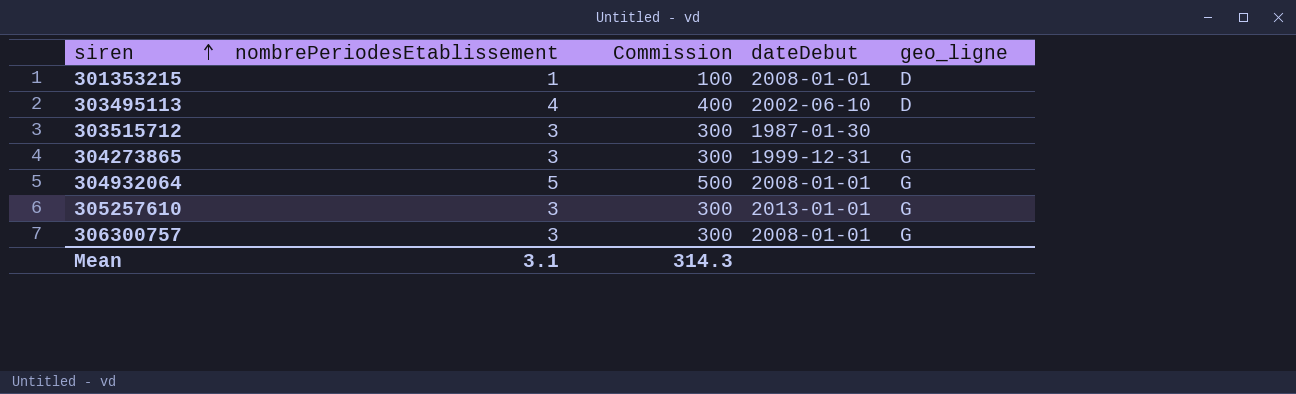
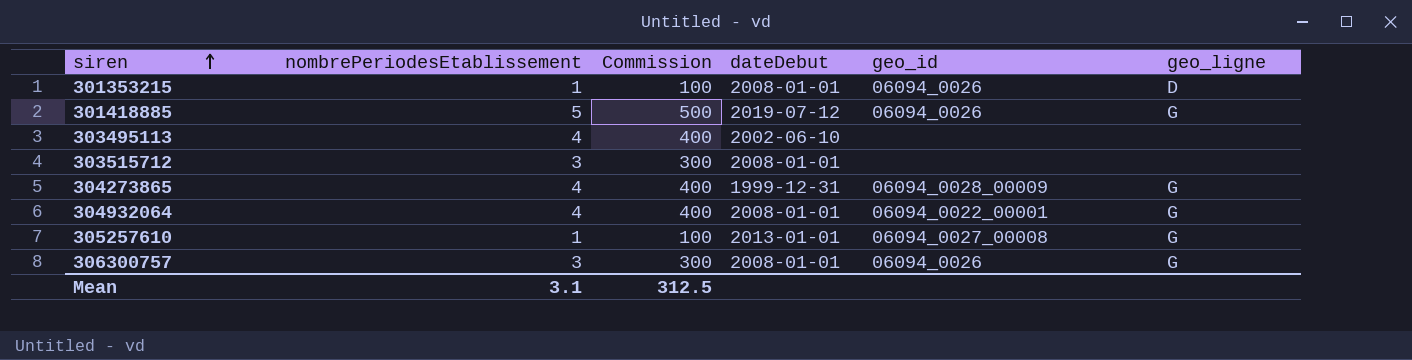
column geo_id | position: none -> 5
row 301418885: none -> 5 | 500 | 2019-07-12 | 06094_0026 | G
303495113 | geo_ligne: D -> none
303515712 | dateDebut: 1987-01-30 -> 2008-01-01
304273865 | nombrePeriodesEtablissement: 3 -> 4
304273865 | Commission: 300 -> 400
304932064 | nombrePeriodesEtablissement: 5 -> 4
304932064 | Commission: 500 -> 400
305257610 | nombrePeriodesEtablissement: 3 -> 1
305257610 | Commission: 300 -> 100
Mean | Commission: 314.3 -> 312.5

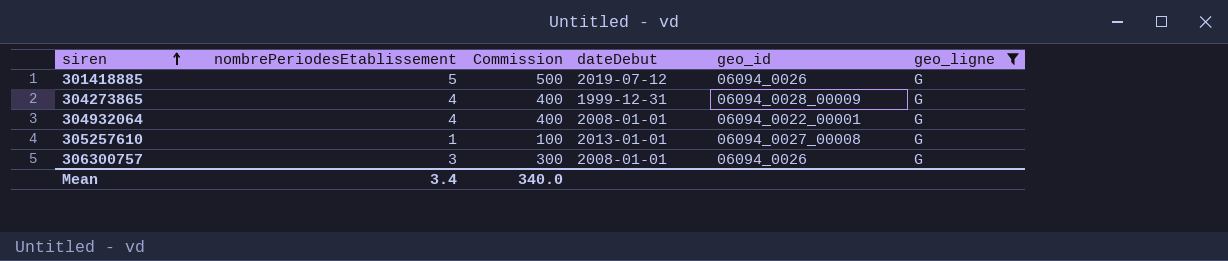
filter: none -> geo_ligne = G
Mean | nombrePeriodesEtablissement: 3.1 -> 3.4
Mean | Commission: 312.5 -> 340.0

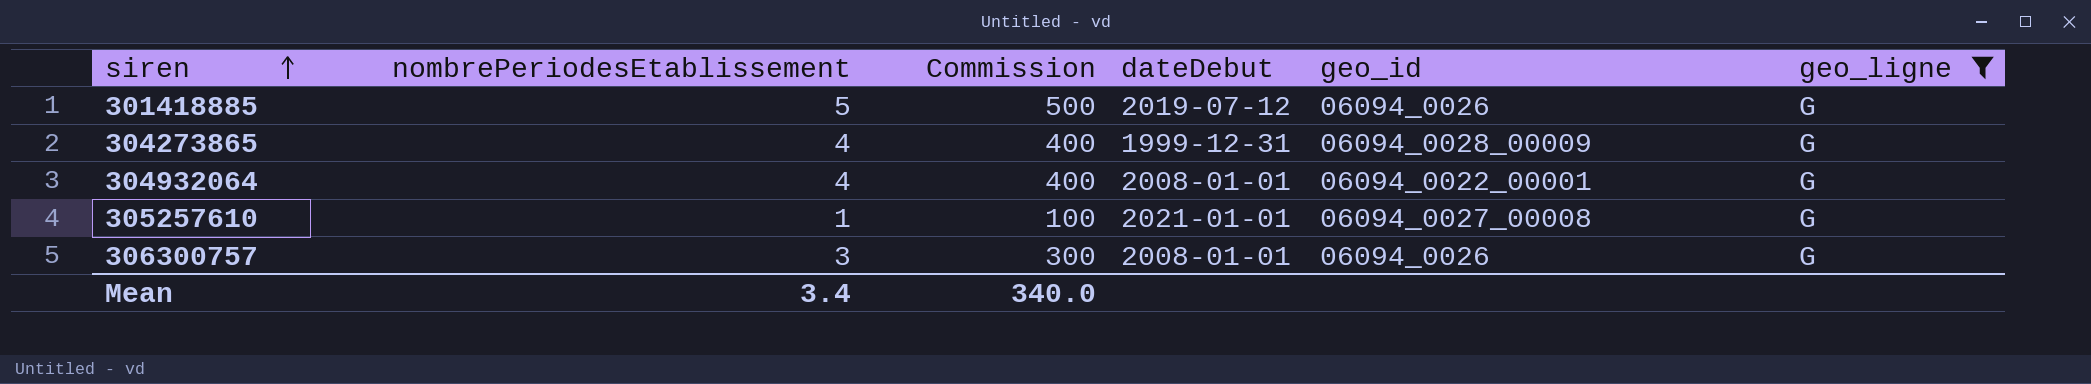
305257610 | dateDebut: 2013-01-01 -> 2021-01-01

